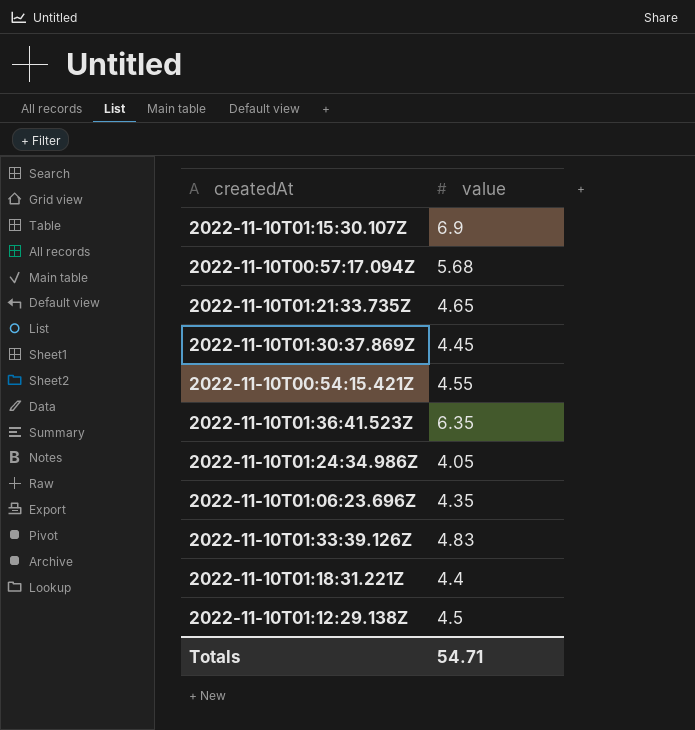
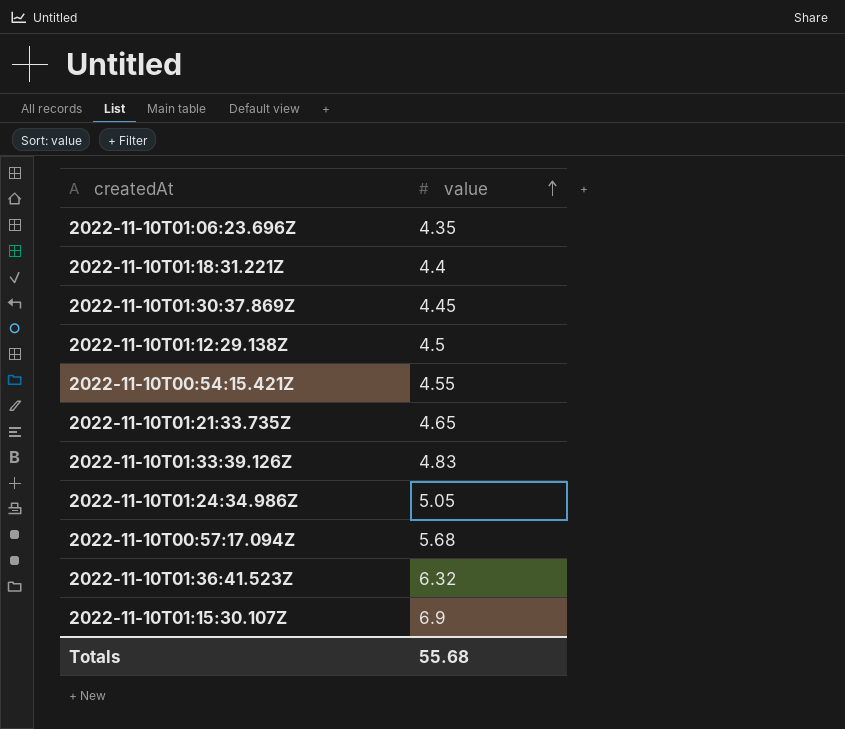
row order: none -> value ascending
2022-11-10T01:24:34.986Z | value: 4.05 -> 5.05
2022-11-10T01:36:41.523Z | value: 6.35 -> 6.32
Totals | value: 54.71 -> 55.68

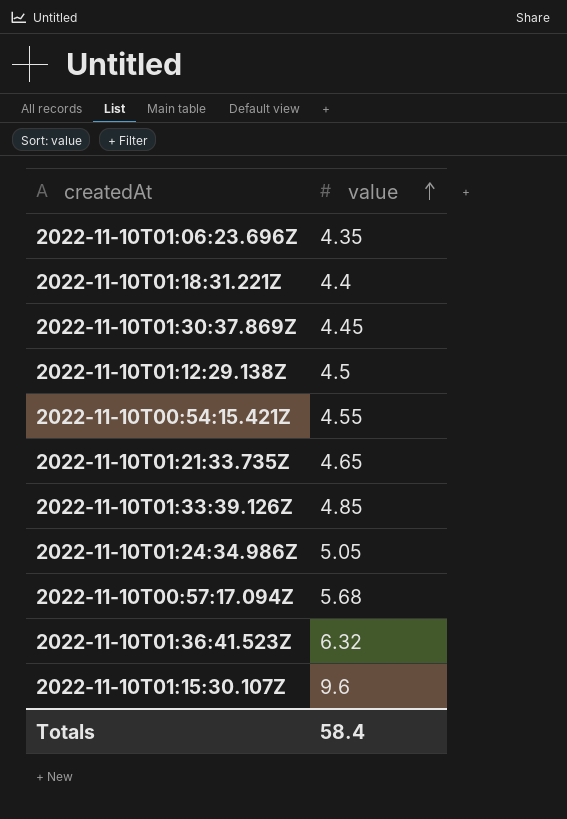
2022-11-10T01:33:39.126Z | value: 4.83 -> 4.85
2022-11-10T01:15:30.107Z | value: 6.9 -> 9.6
Totals | value: 55.68 -> 58.4

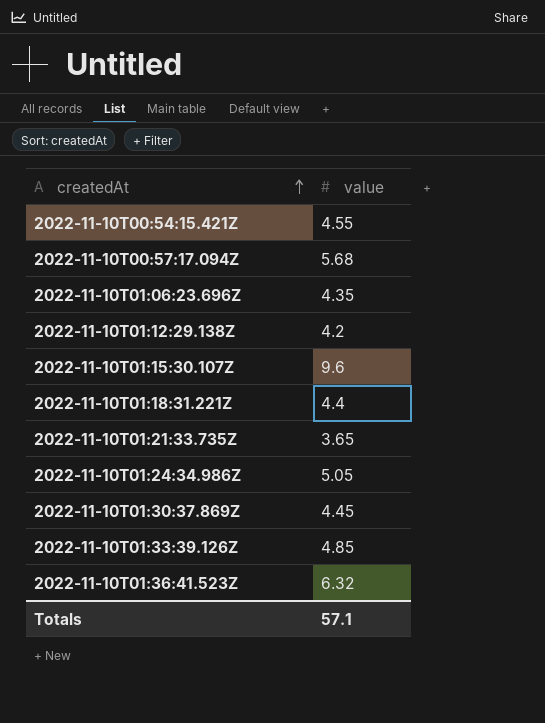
row order: value ascending -> createdAt ascending
2022-11-10T01:12:29.138Z | value: 4.5 -> 4.2
2022-11-10T01:21:33.735Z | value: 4.65 -> 3.65
Totals | value: 58.4 -> 57.1

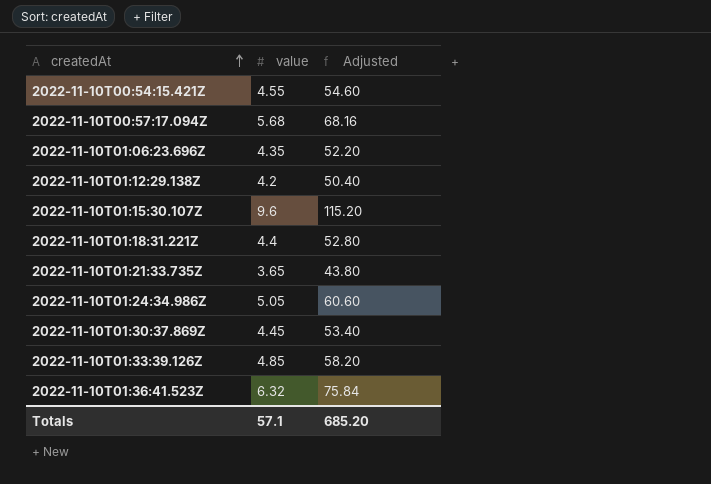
column Adjusted | formula: none -> [value] * 12

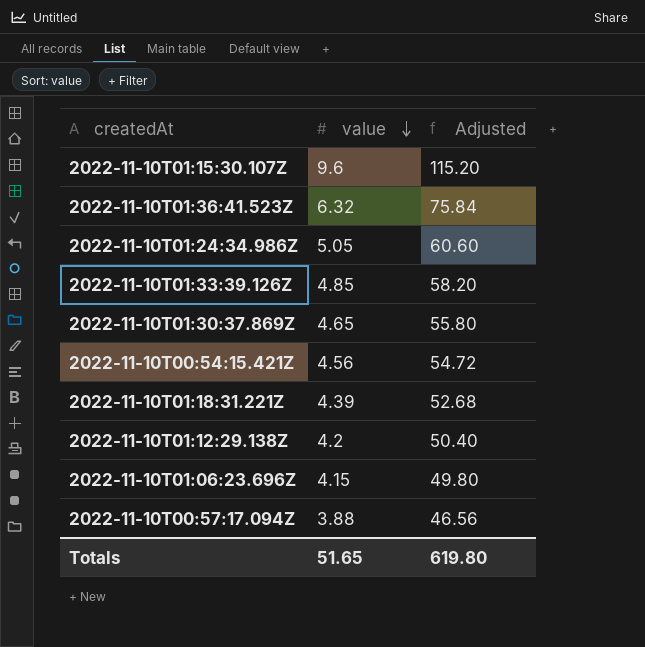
row order: createdAt ascending -> value descending
row 2022-11-10T01:21:33.735Z: 3.65 | 43.80 -> none
2022-11-10T01:30:37.869Z | value: 4.45 -> 4.65
2022-11-10T01:30:37.869Z | Adjusted: 53.40 -> 55.80
2022-11-10T00:54:15.421Z | value: 4.55 -> 4.56
2022-11-10T00:54:15.421Z | Adjusted: 54.60 -> 54.72
2022-11-10T01:18:31.221Z | value: 4.4 -> 4.39
2022-11-10T01:18:31.221Z | Adjusted: 52.80 -> 52.68
2022-11-10T01:06:23.696Z | value: 4.35 -> 4.15
2022-11-10T01:06:23.696Z | Adjusted: 52.20 -> 49.80
2022-11-10T00:57:17.094Z | value: 5.68 -> 3.88
2022-11-10T00:57:17.094Z | Adjusted: 68.16 -> 46.56
Totals | value: 57.1 -> 51.65
Totals | Adjusted: 685.20 -> 619.80

